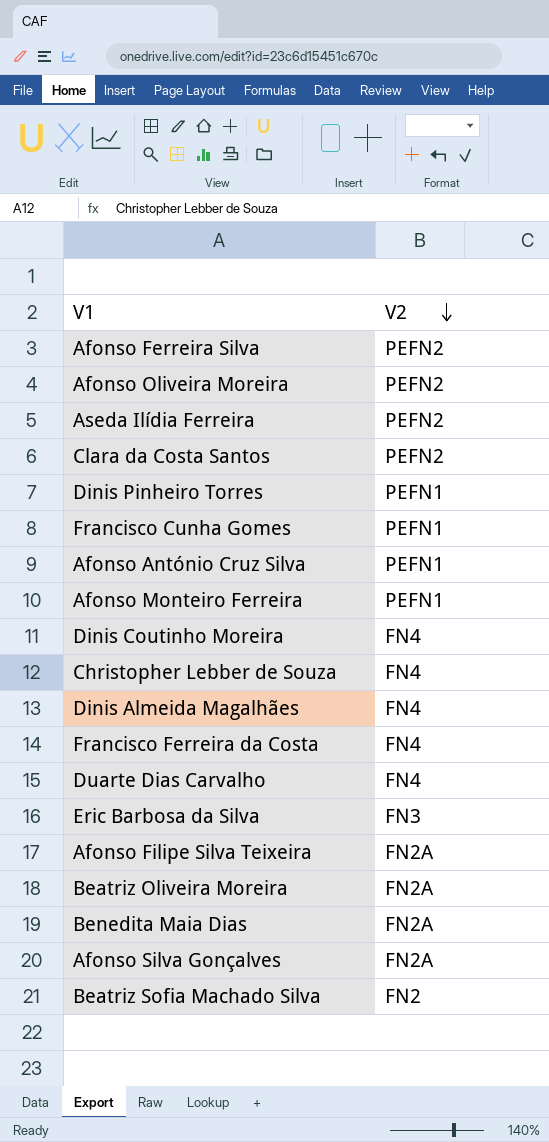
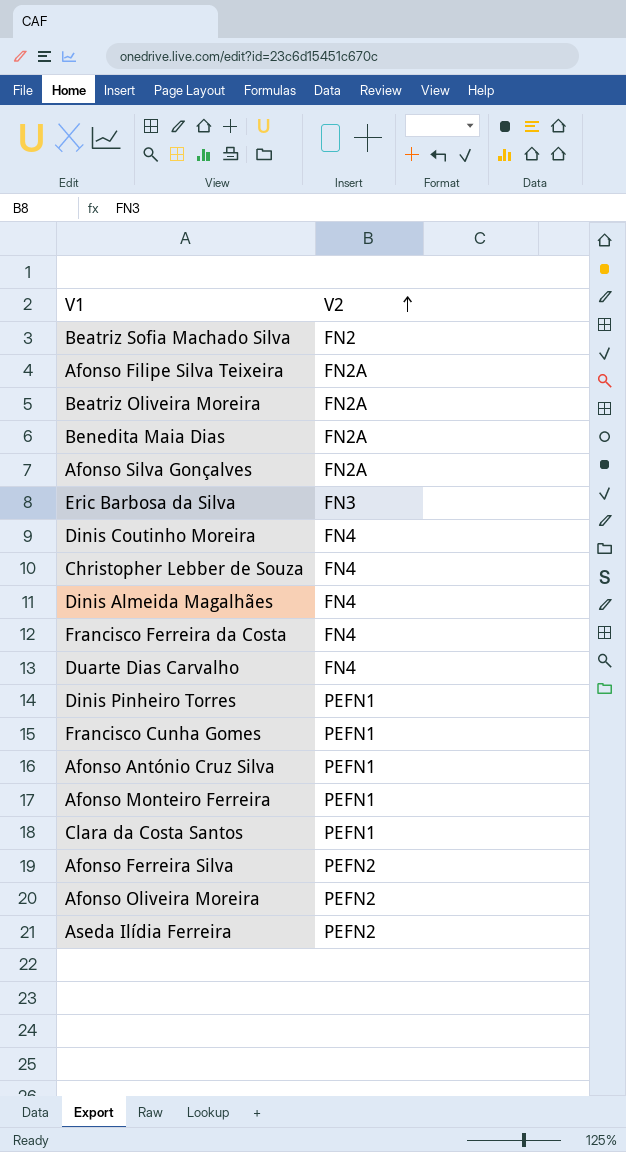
row order: V2 descending -> V2 ascending
Clara da Costa Santos | V2: PEFN2 -> PEFN1

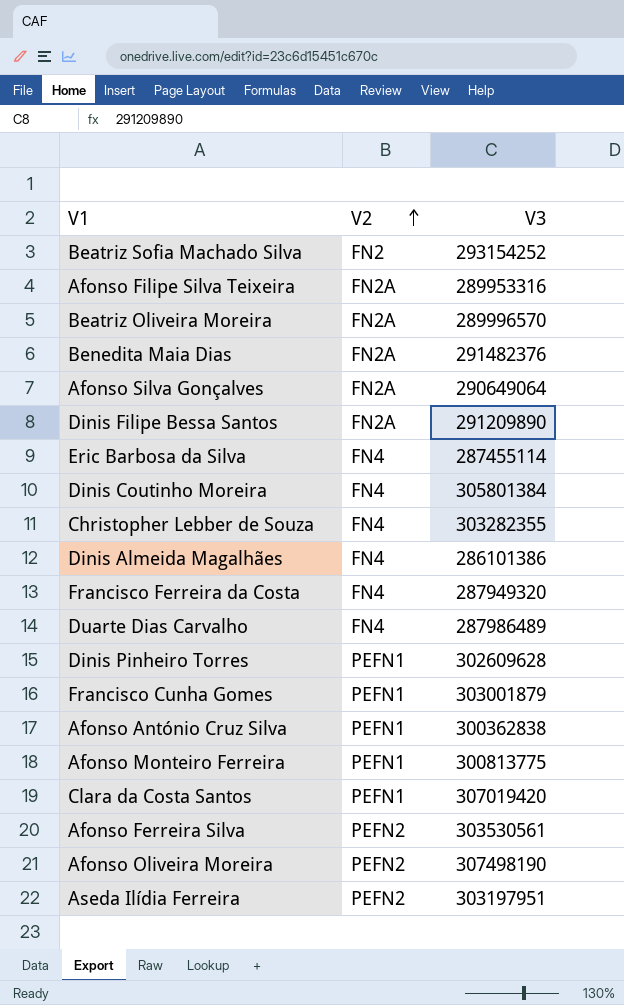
column V3 | position: none -> 3
row Dinis Filipe Bessa Santos: none -> FN2A | 291209890
Eric Barbosa da Silva | V2: FN3 -> FN4

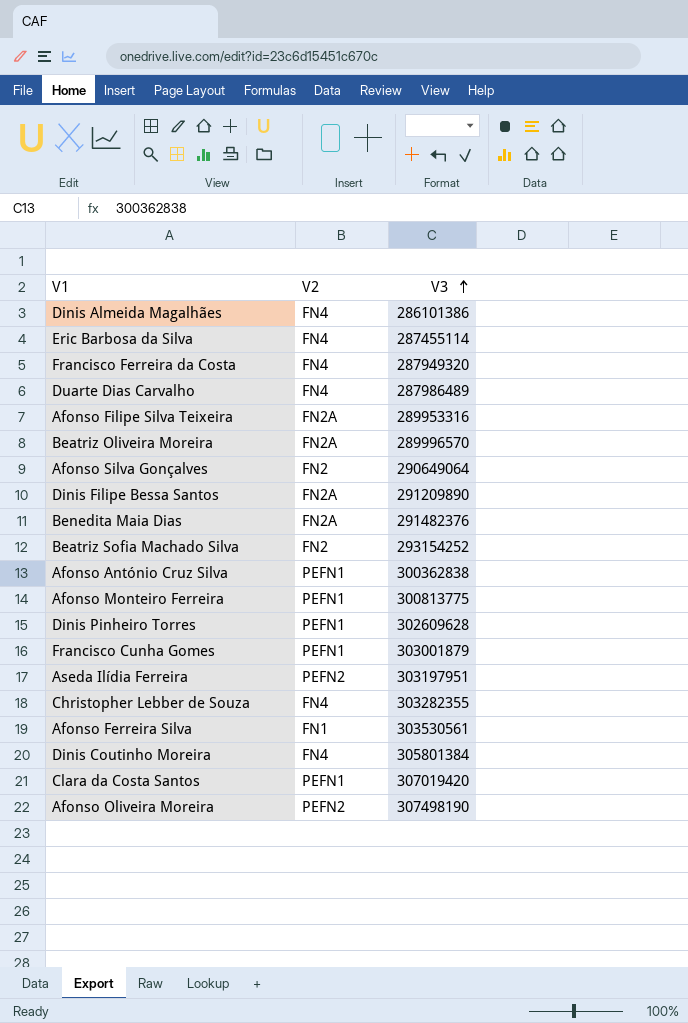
row order: V2 ascending -> V3 ascending
Afonso Silva Gonçalves | V2: FN2A -> FN2
Afonso Ferreira Silva | V2: PEFN2 -> FN1

